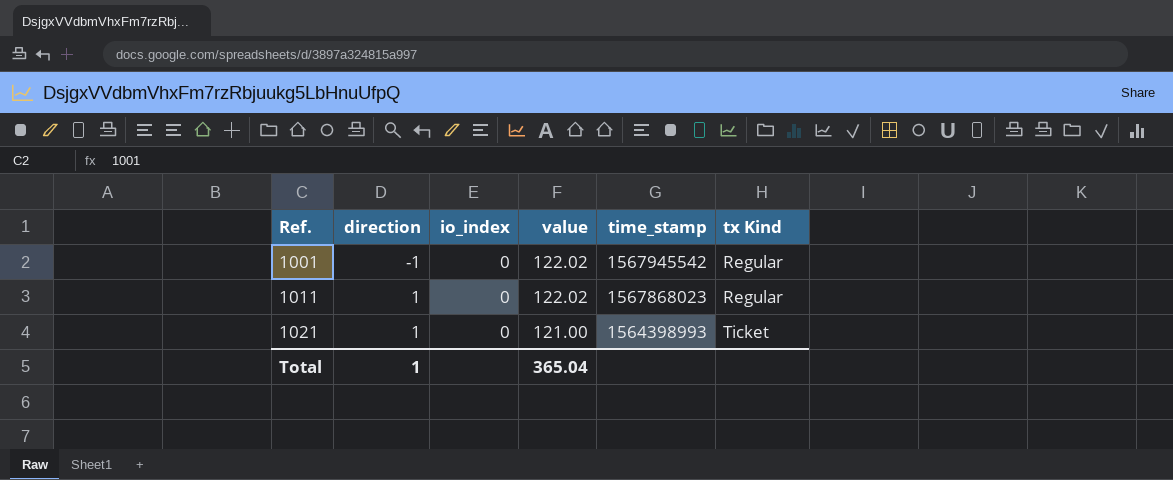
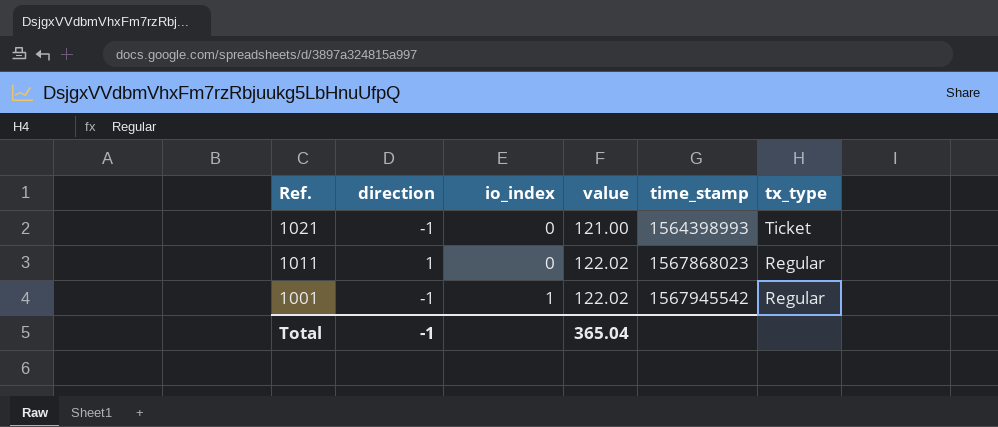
row order: Ref. ascending -> Ref. descending
column name: tx Kind -> tx_type
1021 | direction: 1 -> -1
1001 | io_index: 0 -> 1
Total | direction: 1 -> -1

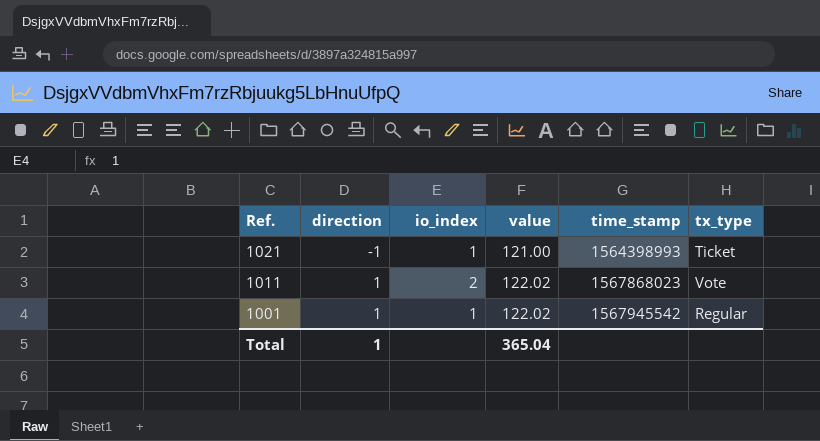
1021 | io_index: 0 -> 1
1011 | io_index: 0 -> 2
1011 | tx_type: Regular -> Vote
1001 | direction: -1 -> 1
Total | direction: -1 -> 1

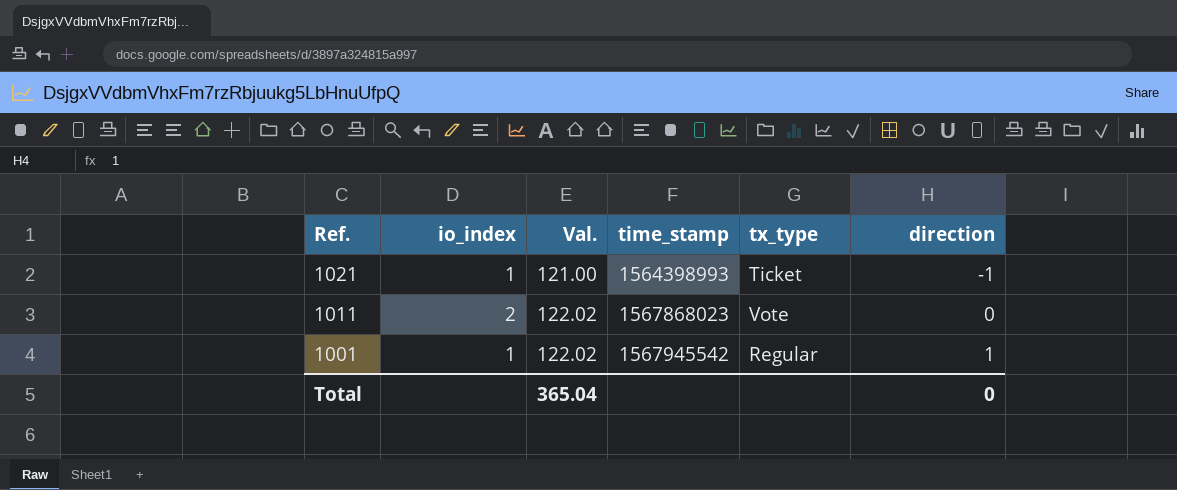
column name: value -> Val.
column direction | position: 2 -> 6
1011 | direction: 1 -> 0
Total | direction: 1 -> 0

